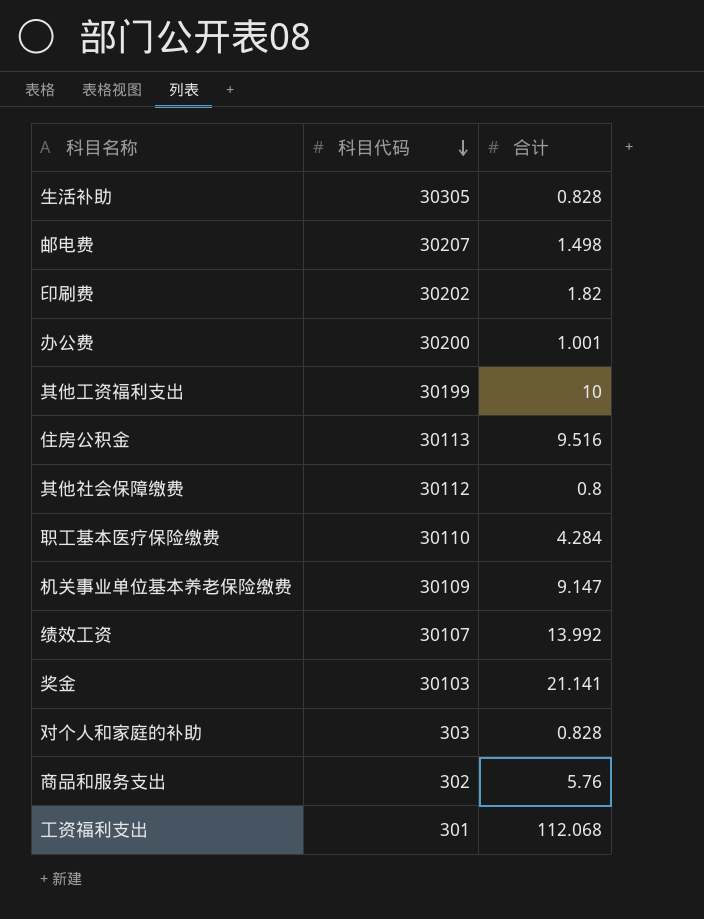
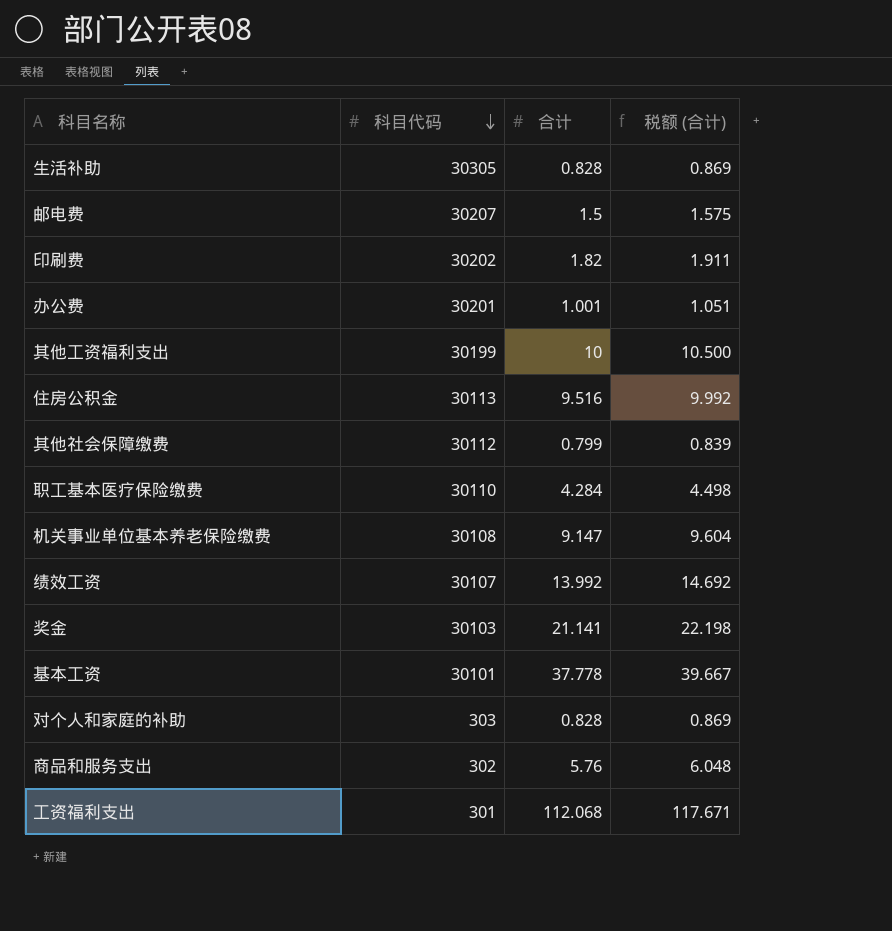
column 税额 (合计) | formula: none -> [合计] * 1.05
邮电费 | 合计: 1.498 -> 1.5
办公费 | 科目代码: 30200 -> 30201
其他社会保障缴费 | 合计: 0.8 -> 0.799
机关事业单位基本养老保险缴费 | 科目代码: 30109 -> 30108
row 基本工资: none -> 30101 | 37.778 | 39.667

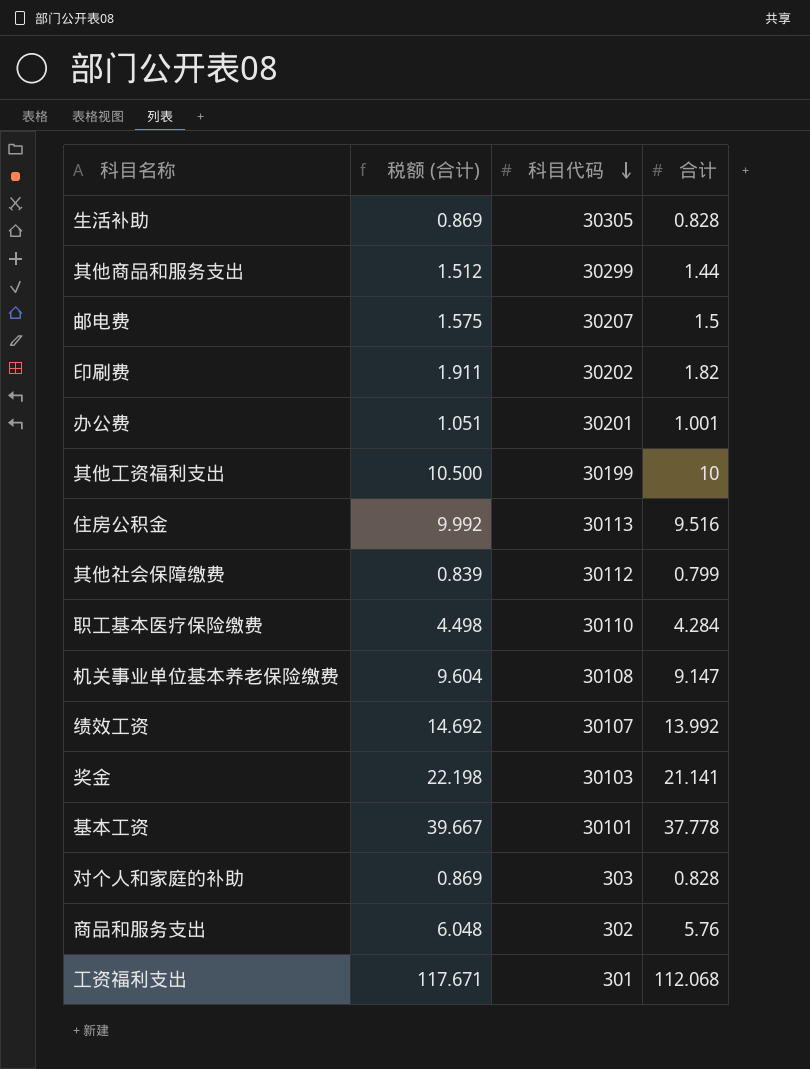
column 税额 (合计) | position: 4 -> 2
row 其他商品和服务支出: none -> 1.512 | 30299 | 1.44

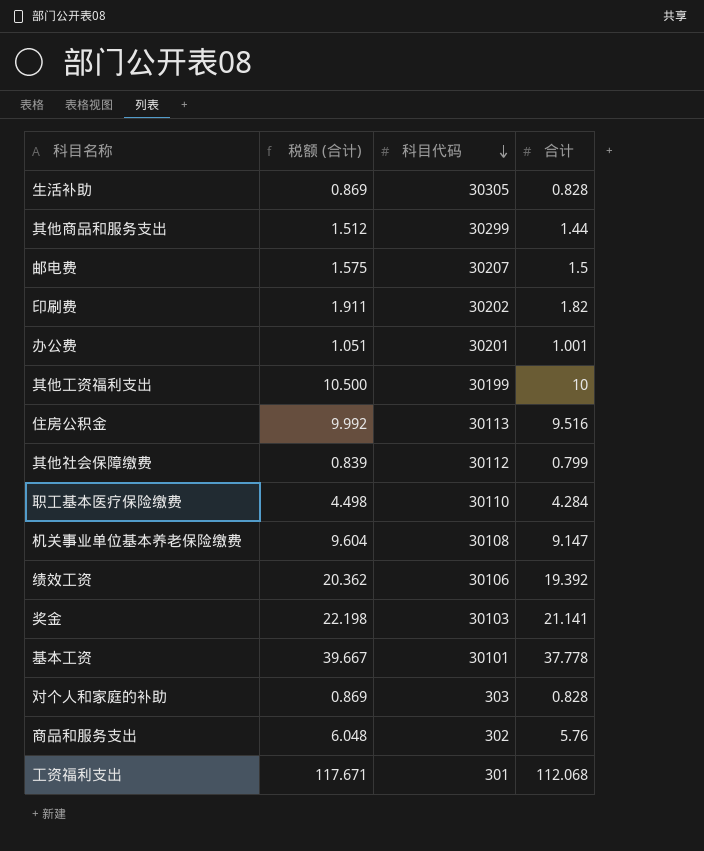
绩效工资 | 税额 (合计): 14.692 -> 20.362
绩效工资 | 科目代码: 30107 -> 30106
绩效工资 | 合计: 13.992 -> 19.392

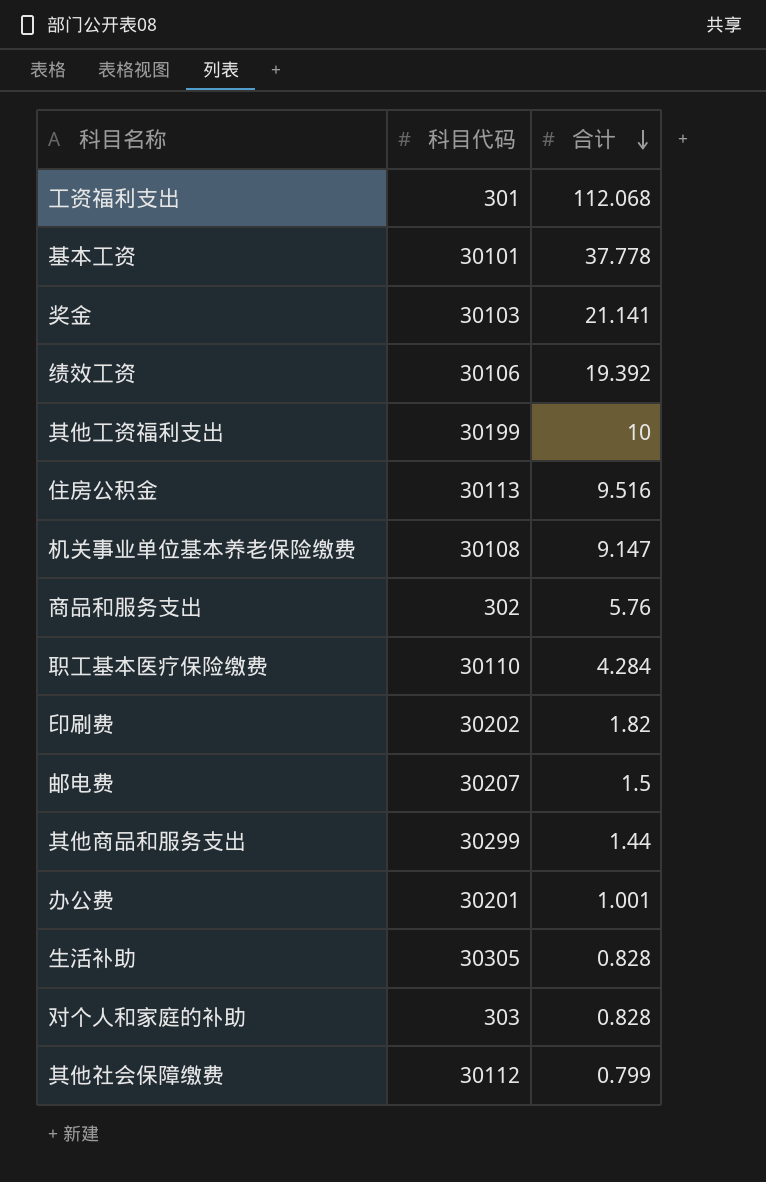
row order: 科目代码 descending -> 合计 descending
column 税额 (合计) | formula: [合计] * 1.05 -> none

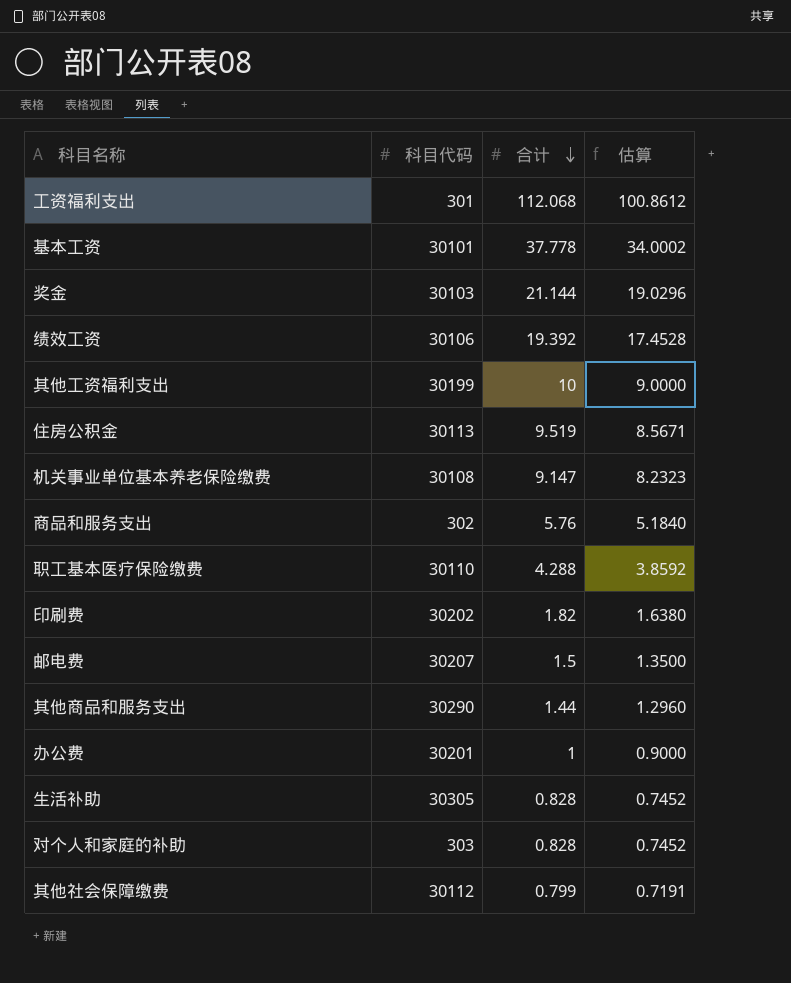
column 估算 | formula: none -> [合计] * 0.9
奖金 | 合计: 21.141 -> 21.144
住房公积金 | 合计: 9.516 -> 9.519
职工基本医疗保险缴费 | 合计: 4.284 -> 4.288
其他商品和服务支出 | 科目代码: 30299 -> 30290
办公费 | 合计: 1.001 -> 1

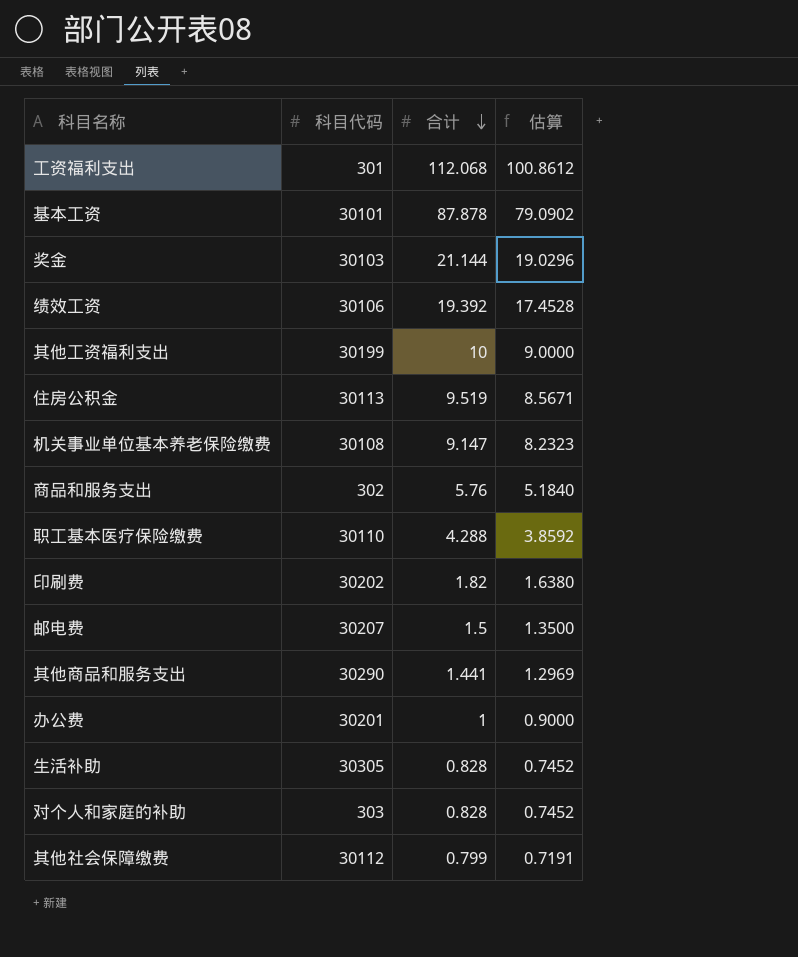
基本工资 | 合计: 37.778 -> 87.878
基本工资 | 估算: 34.0002 -> 79.0902
其他商品和服务支出 | 合计: 1.44 -> 1.441
其他商品和服务支出 | 估算: 1.2960 -> 1.2969

